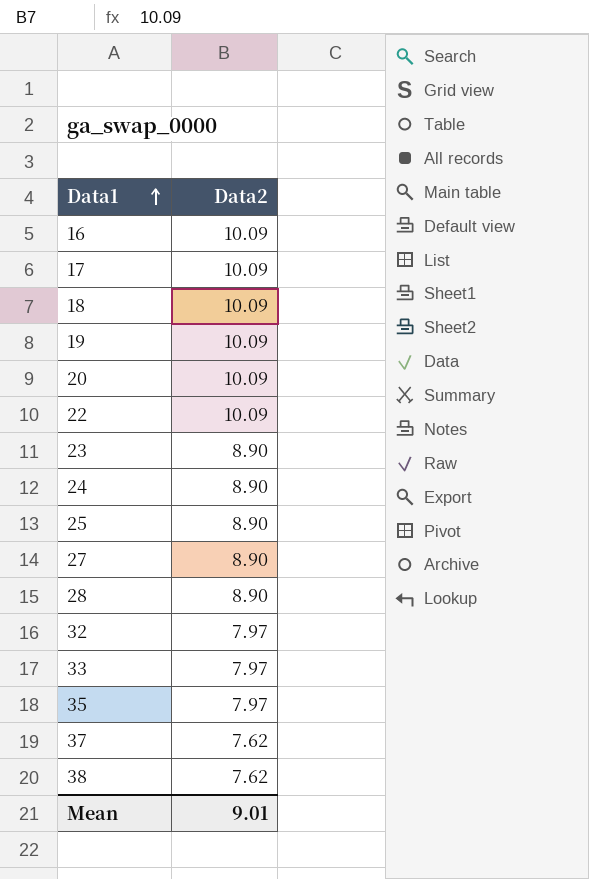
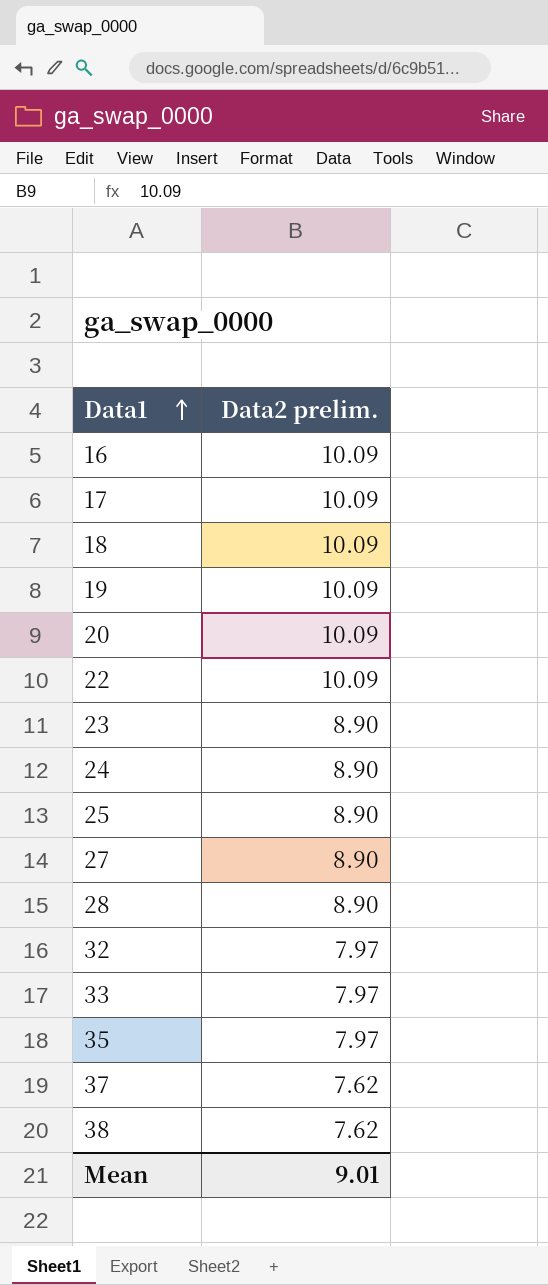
column name: Data2 -> Data2 prelim.

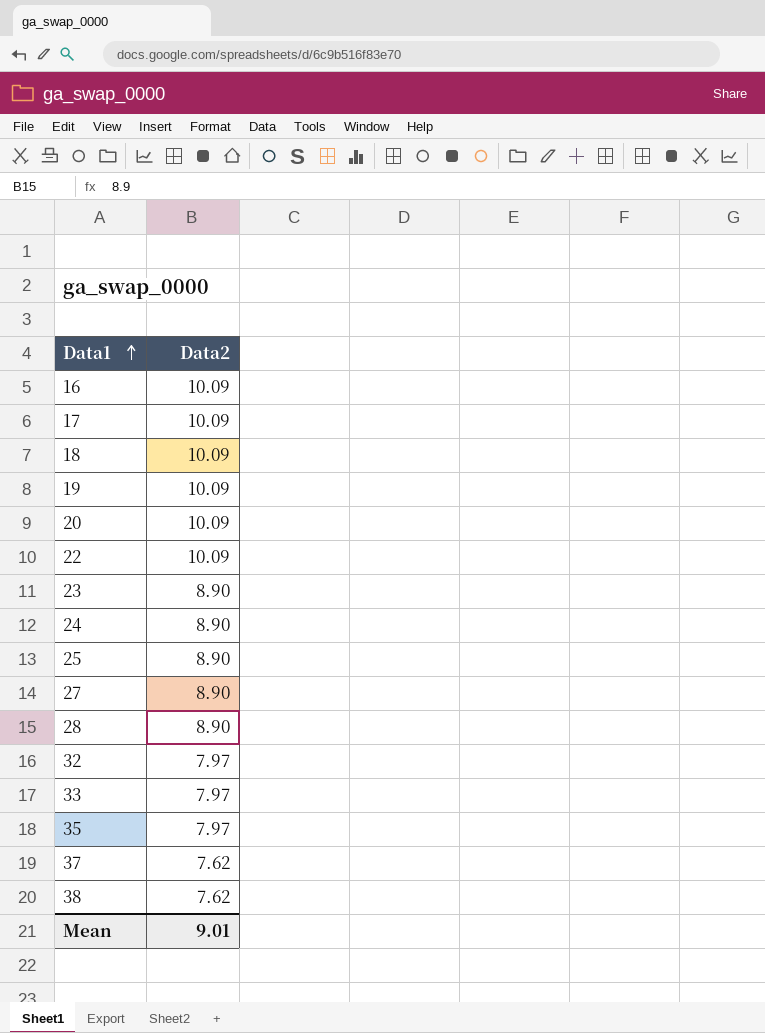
column name: Data2 prelim. -> Data2

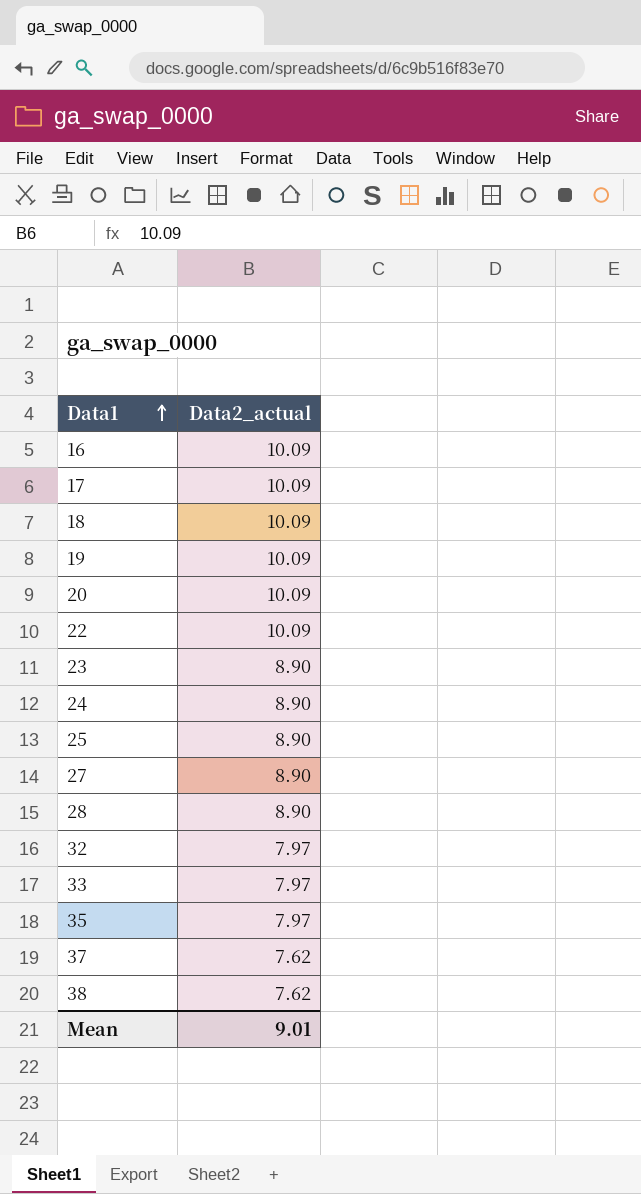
column name: Data2 -> Data2_actual

